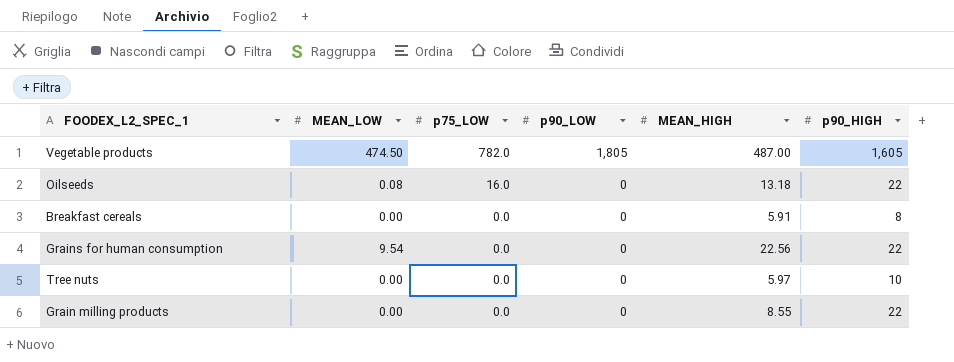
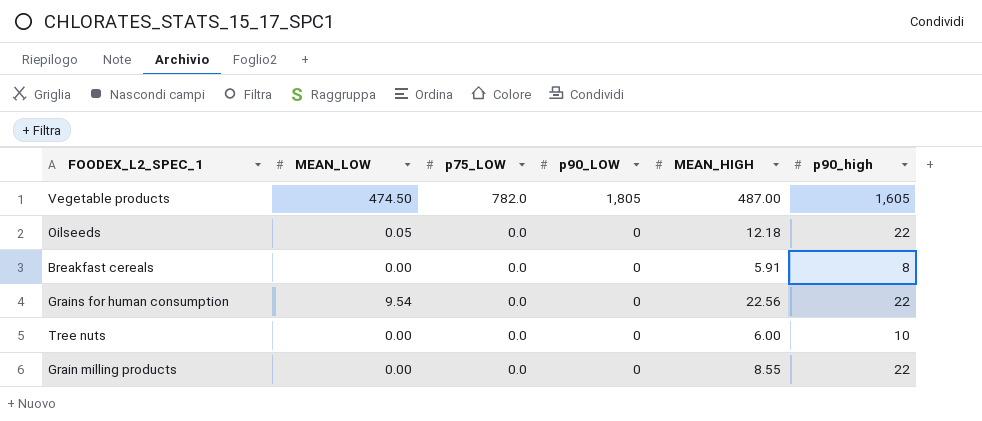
column name: p90_HIGH -> p90_high
Oilseeds | MEAN_LOW: 0.08 -> 0.05
Oilseeds | p75_LOW: 16.0 -> 0.0
Oilseeds | MEAN_HIGH: 13.18 -> 12.18
Tree nuts | MEAN_HIGH: 5.97 -> 6.00

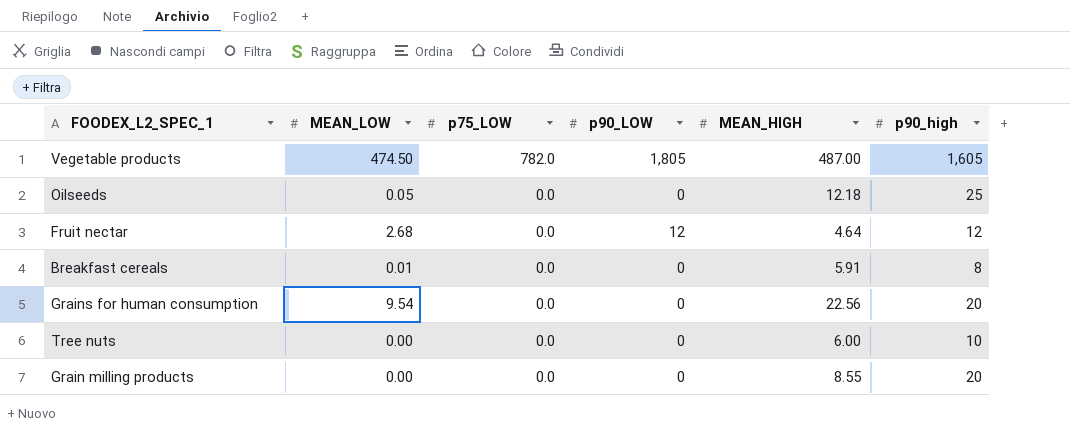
Oilseeds | p90_high: 22 -> 25
row Fruit nectar: none -> 2.68 | 0.0 | 12 | 4.64 | 12
Breakfast cereals | MEAN_LOW: 0.00 -> 0.01
Grains for human consumption | p90_high: 22 -> 20
Grain milling products | p90_high: 22 -> 20

